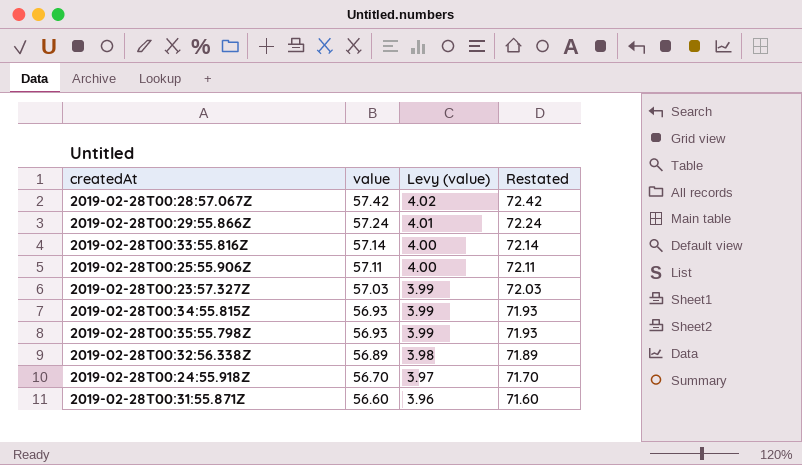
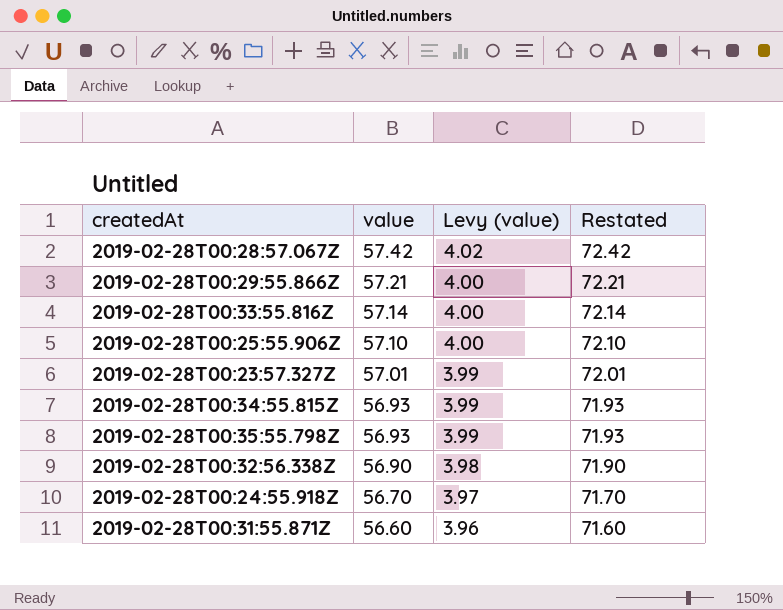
2019-02-28T00:29:55.866Z | value: 57.24 -> 57.21
2019-02-28T00:29:55.866Z | Levy (value): 4.01 -> 4.00
2019-02-28T00:29:55.866Z | Restated: 72.24 -> 72.21
2019-02-28T00:25:55.906Z | value: 57.11 -> 57.10
2019-02-28T00:25:55.906Z | Restated: 72.11 -> 72.10
2019-02-28T00:23:57.327Z | value: 57.03 -> 57.01
2019-02-28T00:23:57.327Z | Restated: 72.03 -> 72.01
2019-02-28T00:32:56.338Z | value: 56.89 -> 56.90
2019-02-28T00:32:56.338Z | Restated: 71.89 -> 71.90

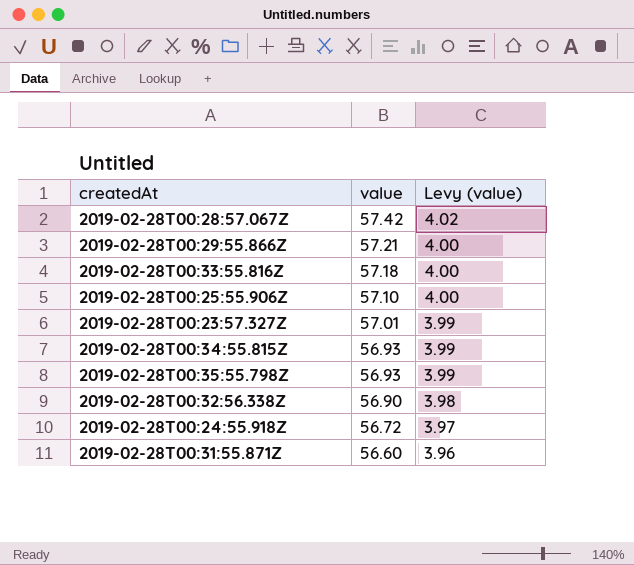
column Restated | formula: [value] + 15 -> none
2019-02-28T00:33:55.816Z | value: 57.14 -> 57.18
2019-02-28T00:24:55.918Z | value: 56.70 -> 56.72

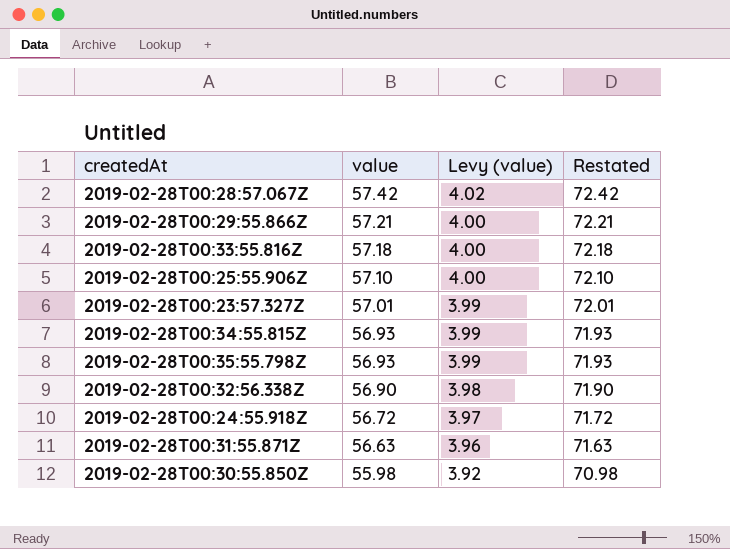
column Restated | formula: none -> [value] + 15
2019-02-28T00:31:55.871Z | value: 56.60 -> 56.63
row 2019-02-28T00:30:55.850Z: none -> 55.98 | 3.92 | 70.98

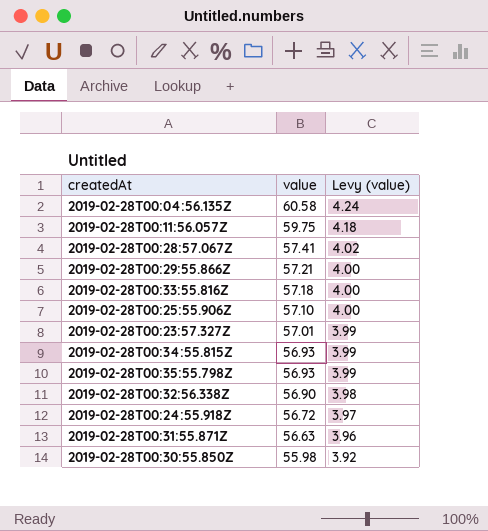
column Restated | formula: [value] + 15 -> none
row 2019-02-28T00:04:56.135Z: none -> 60.58 | 4.24
row 2019-02-28T00:11:56.057Z: none -> 59.75 | 4.18
2019-02-28T00:28:57.067Z | value: 57.42 -> 57.41

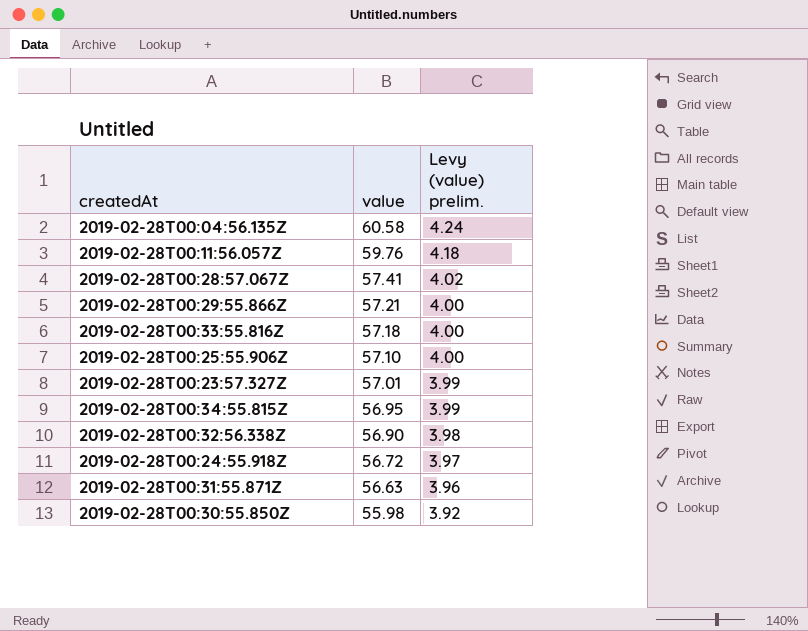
column name: Levy (value) -> Levy (value) prelim.
row 2019-02-28T00:35:55.798Z: 56.93 | 3.99 -> none
2019-02-28T00:11:56.057Z | value: 59.75 -> 59.76
2019-02-28T00:34:55.815Z | value: 56.93 -> 56.95

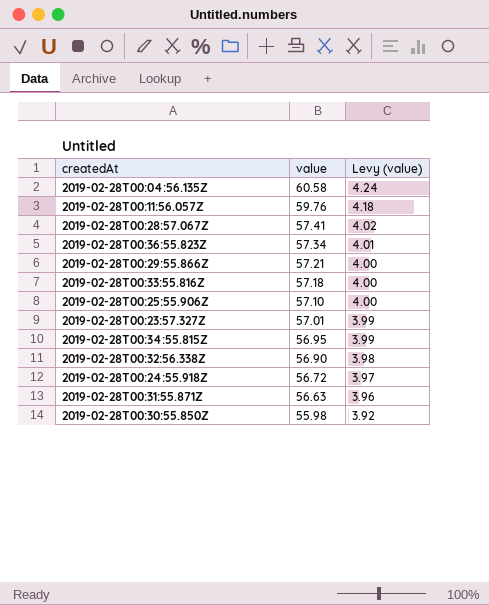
column name: Levy (value) prelim. -> Levy (value)
row 2019-02-28T00:36:55.823Z: none -> 57.34 | 4.01

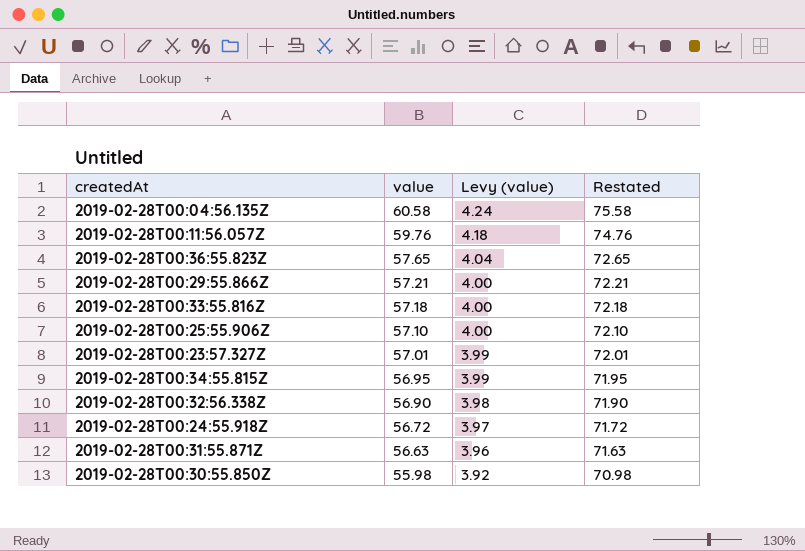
column Restated | formula: none -> [value] + 15
row 2019-02-28T00:28:57.067Z: 57.41 | 4.02 -> none
2019-02-28T00:36:55.823Z | value: 57.34 -> 57.65
2019-02-28T00:36:55.823Z | Levy (value): 4.01 -> 4.04

